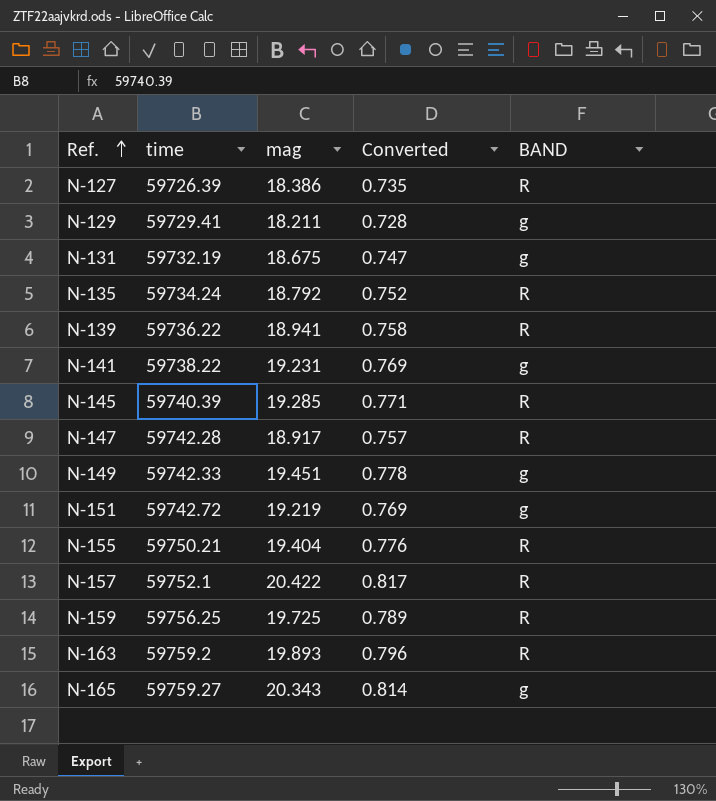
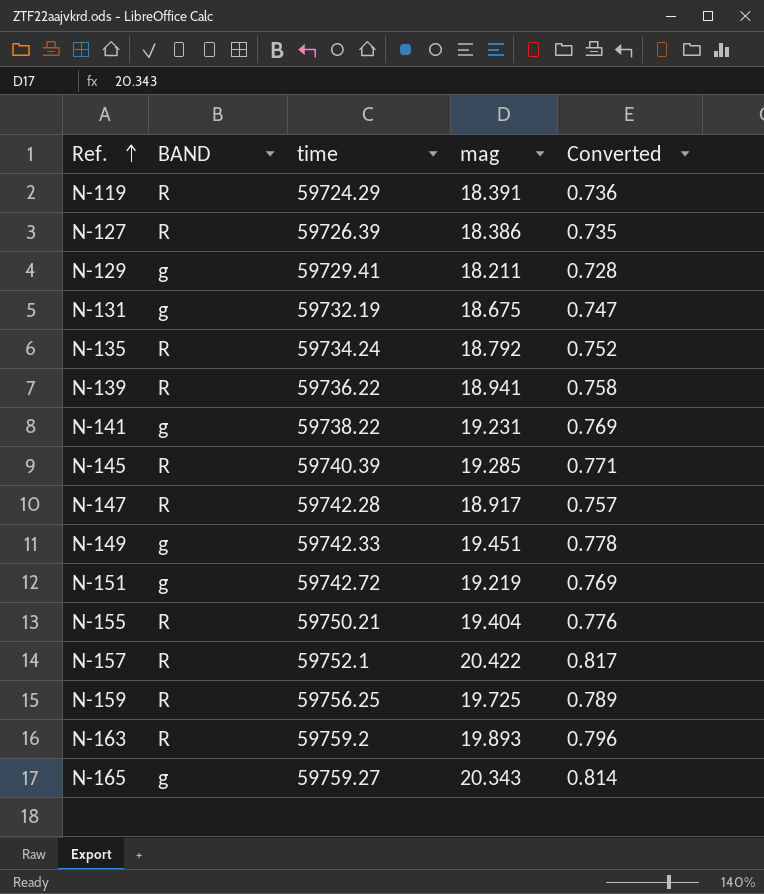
column BAND | position: 5 -> 2
row N-119: none -> R | 59724.29 | 18.391 | 0.736

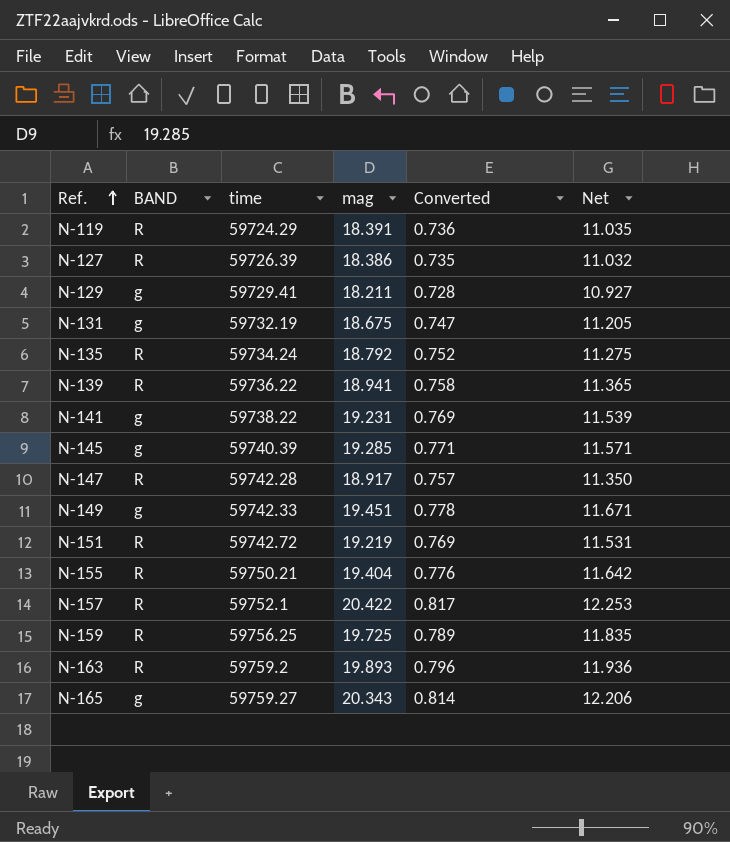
column Net | formula: none -> [mag] * 0.6
N-145 | BAND: R -> g
N-151 | BAND: g -> R

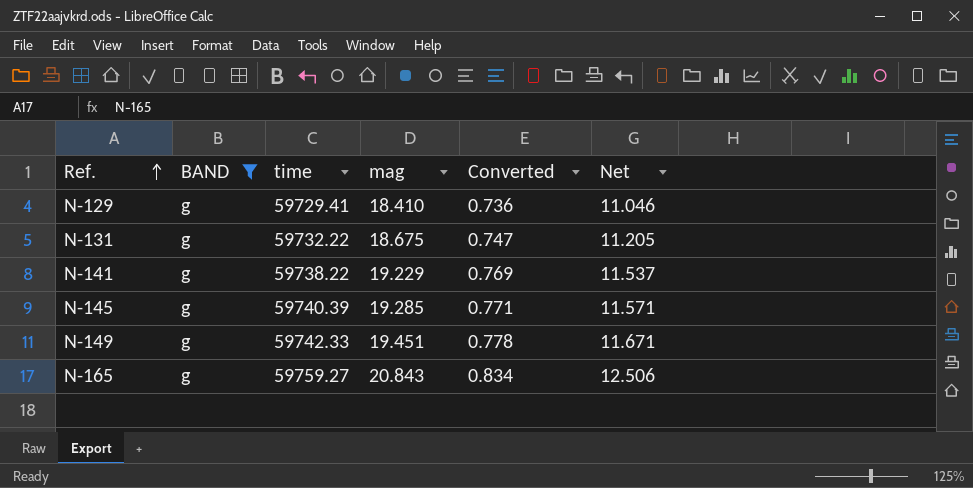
filter: none -> BAND = g
N-129 | mag: 18.211 -> 18.410
N-129 | Converted: 0.728 -> 0.736
N-129 | Net: 10.927 -> 11.046
N-131 | time: 59732.19 -> 59732.22
N-141 | mag: 19.231 -> 19.229
N-141 | Net: 11.539 -> 11.537
N-165 | mag: 20.343 -> 20.843
N-165 | Converted: 0.814 -> 0.834
N-165 | Net: 12.206 -> 12.506

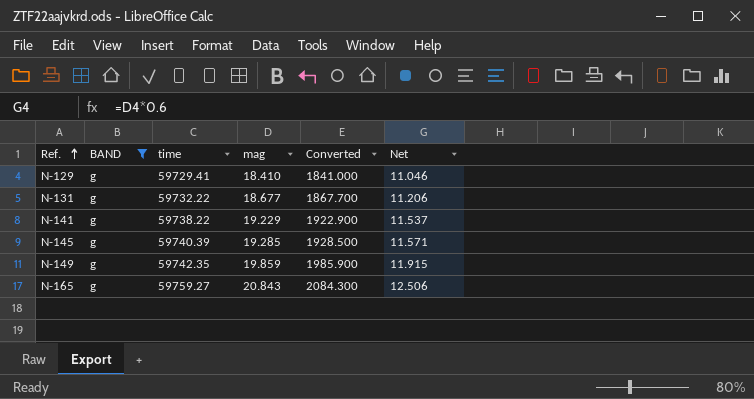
column Converted | formula: [mag] * 0.04 -> [mag] * 100
N-131 | mag: 18.675 -> 18.677
N-131 | Net: 11.205 -> 11.206
N-149 | time: 59742.33 -> 59742.35
N-149 | mag: 19.451 -> 19.859
N-149 | Net: 11.671 -> 11.915

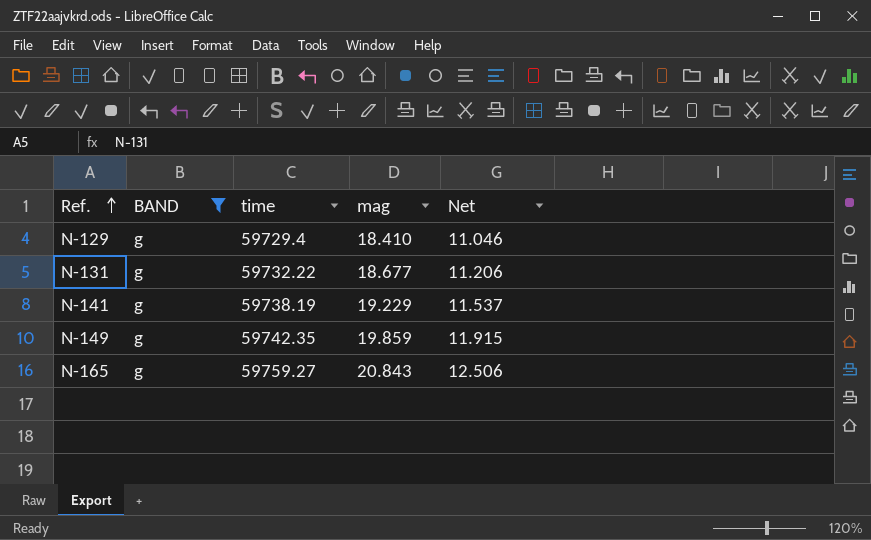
column Converted | formula: [mag] * 100 -> none
row N-145: g | 59740.39 | 19.285 | 1928.500 | 11.571 -> none
N-129 | time: 59729.41 -> 59729.4
N-141 | time: 59738.22 -> 59738.19

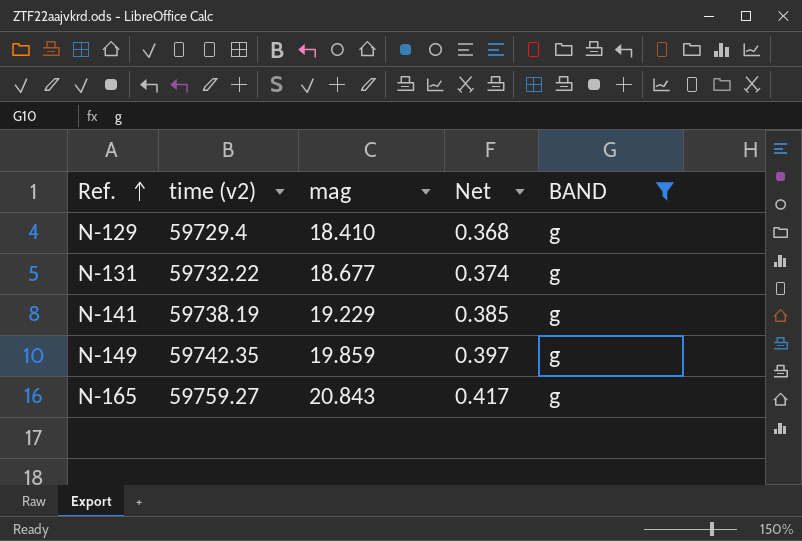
column name: time -> time (v2)
column Net | formula: [mag] * 0.6 -> [mag] * 0.02
column BAND | position: 2 -> 5

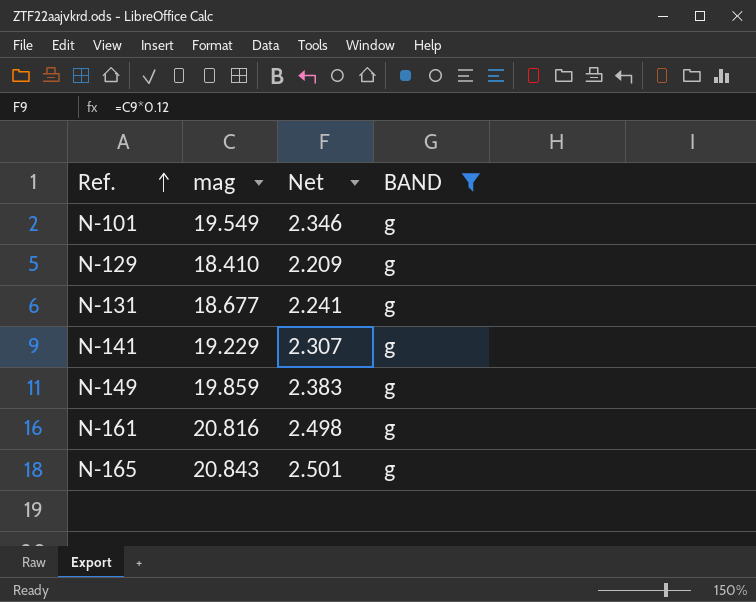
column time (v2) | position: 2 -> none
column Net | formula: [mag] * 0.02 -> [mag] * 0.12
row N-101: none -> 19.549 | 2.346 | g
row N-161: none -> 20.816 | 2.498 | g

